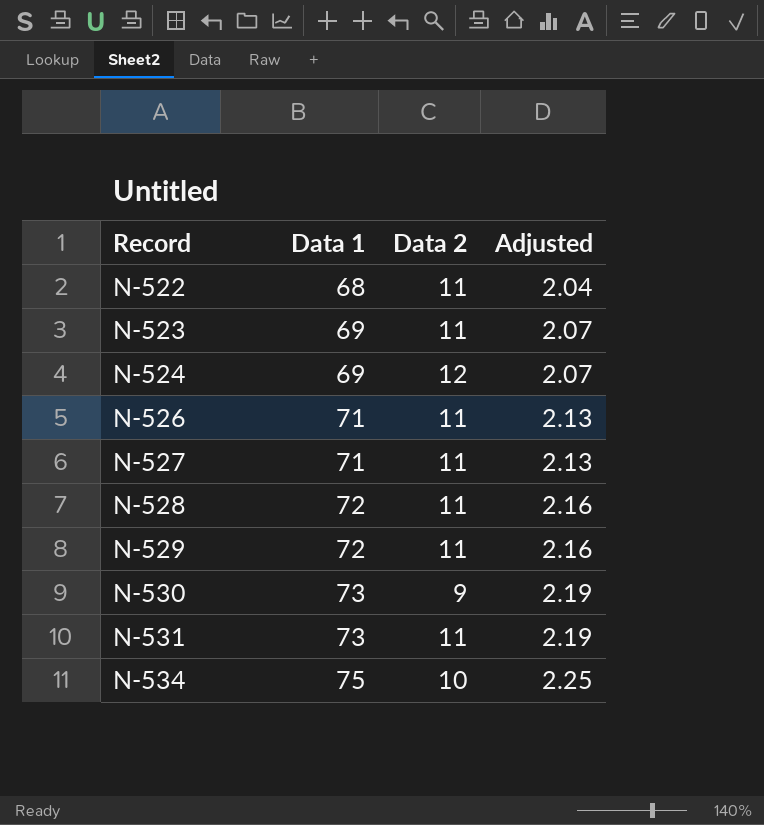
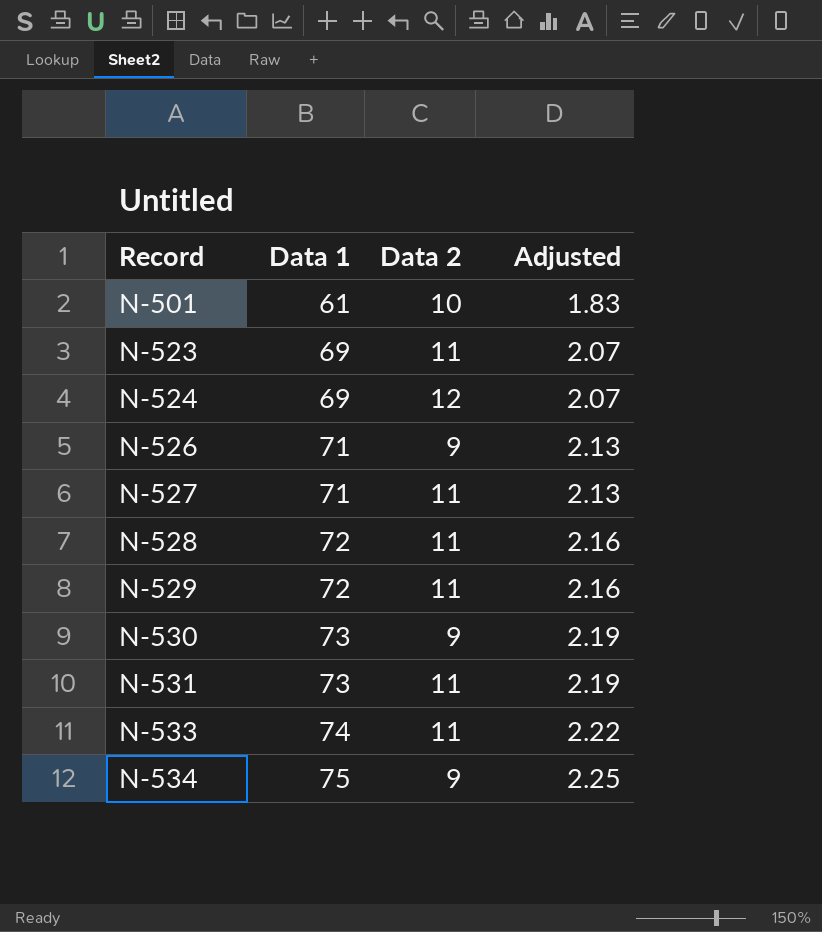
row N-522: 68 | 11 | 2.04 -> none
row N-501: none -> 61 | 10 | 1.83
N-526 | Data 2: 11 -> 9
row N-533: none -> 74 | 11 | 2.22
N-534 | Data 2: 10 -> 9

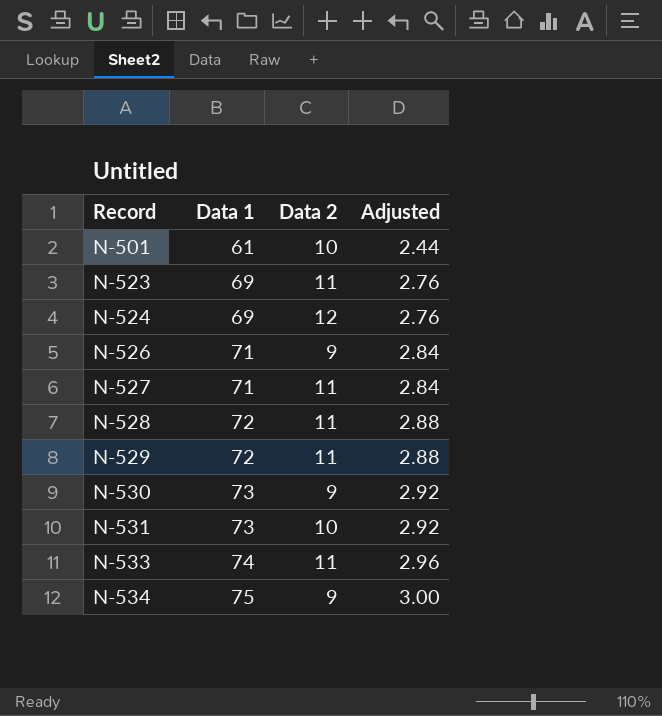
column Adjusted | formula: [Data 1] * 0.03 -> [Data 1] * 0.04
N-531 | Data 2: 11 -> 10

